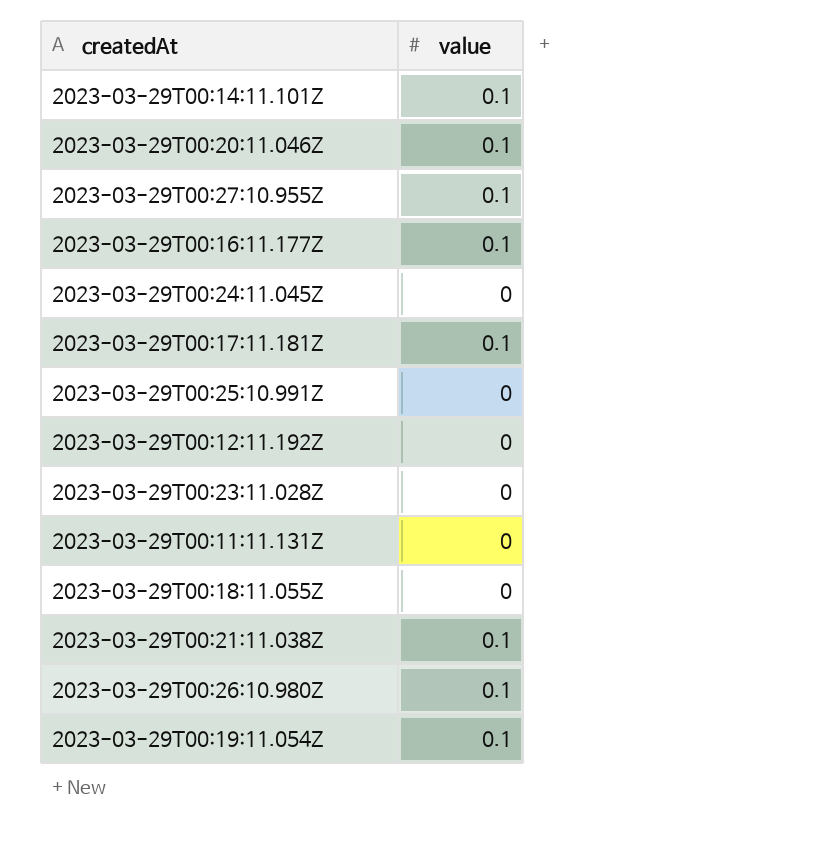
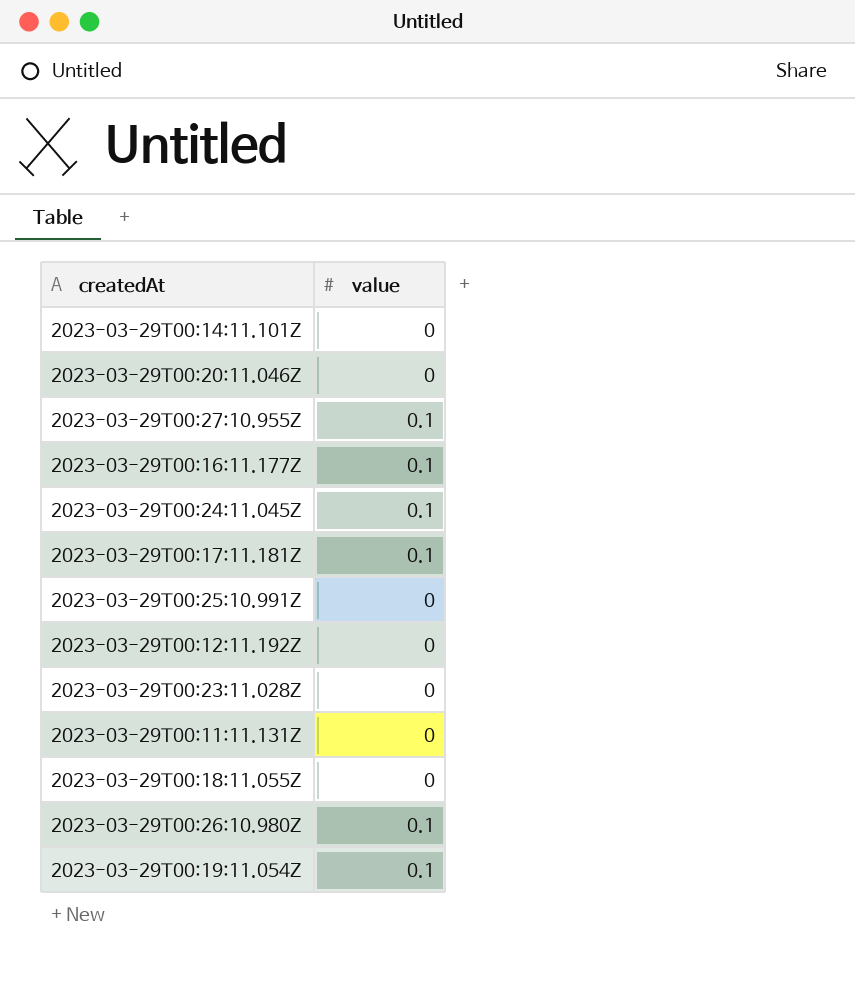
row 2023-03-29T00:21:11.038Z: 0.1 -> none
2023-03-29T00:14:11.101Z | value: 0.1 -> 0
2023-03-29T00:20:11.046Z | value: 0.1 -> 0
2023-03-29T00:24:11.045Z | value: 0 -> 0.1

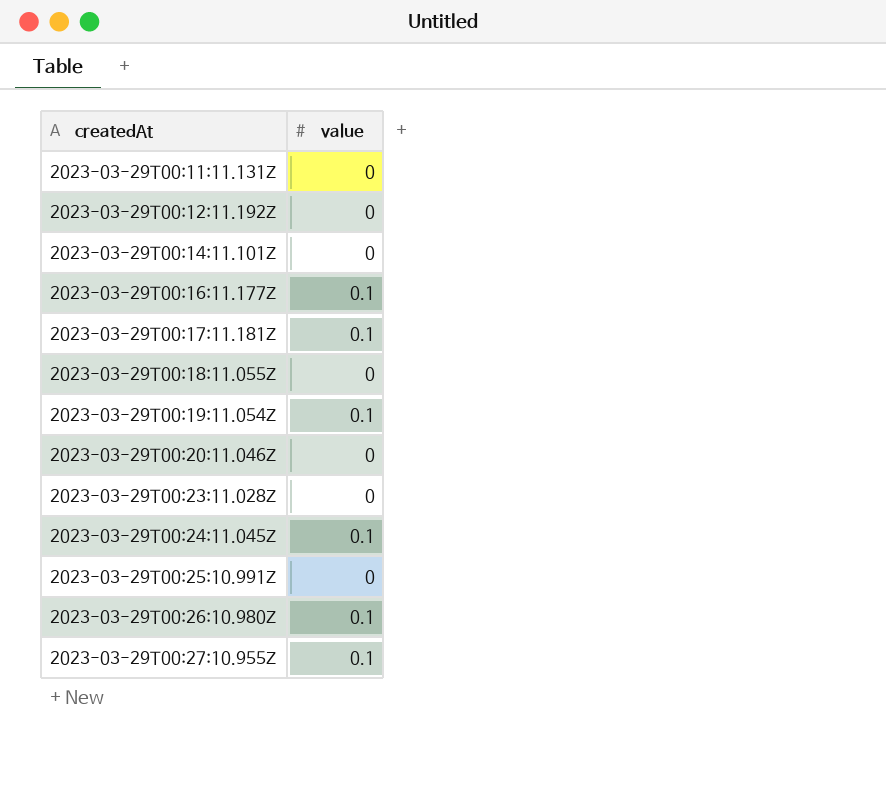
row order: none -> createdAt ascending

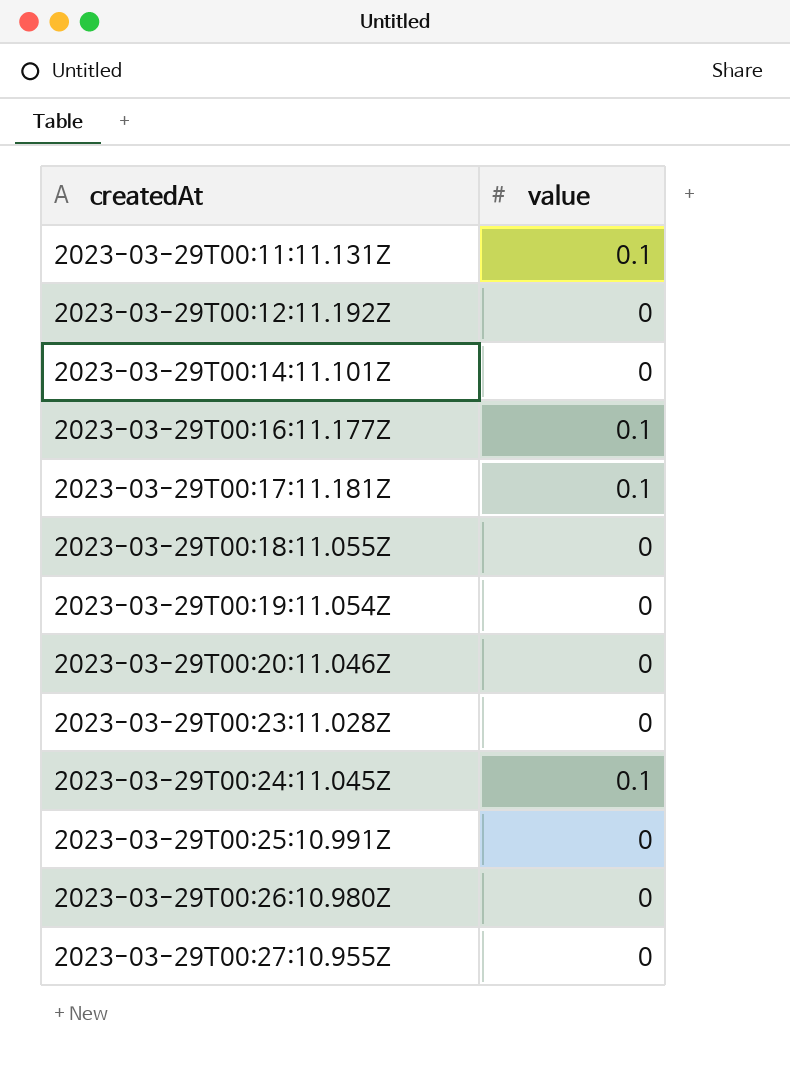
2023-03-29T00:11:11.131Z | value: 0 -> 0.1
2023-03-29T00:19:11.054Z | value: 0.1 -> 0
2023-03-29T00:26:10.980Z | value: 0.1 -> 0
2023-03-29T00:27:10.955Z | value: 0.1 -> 0

